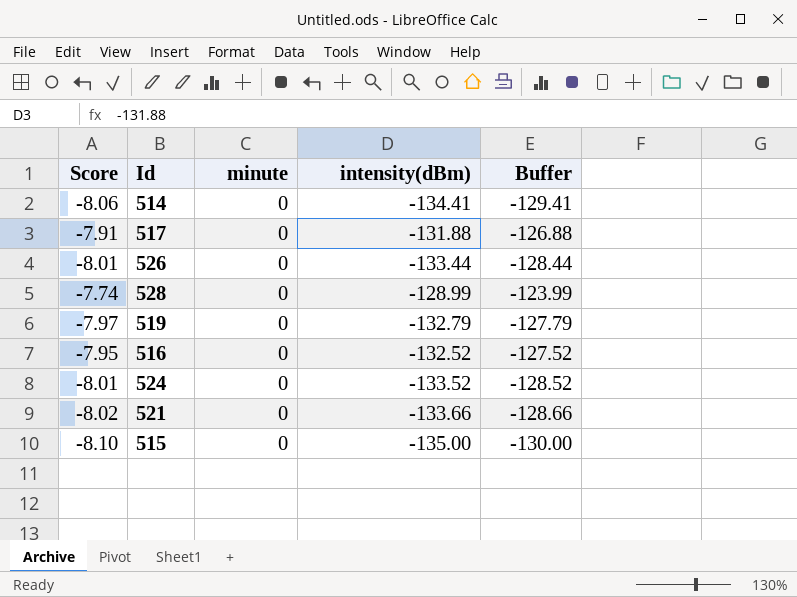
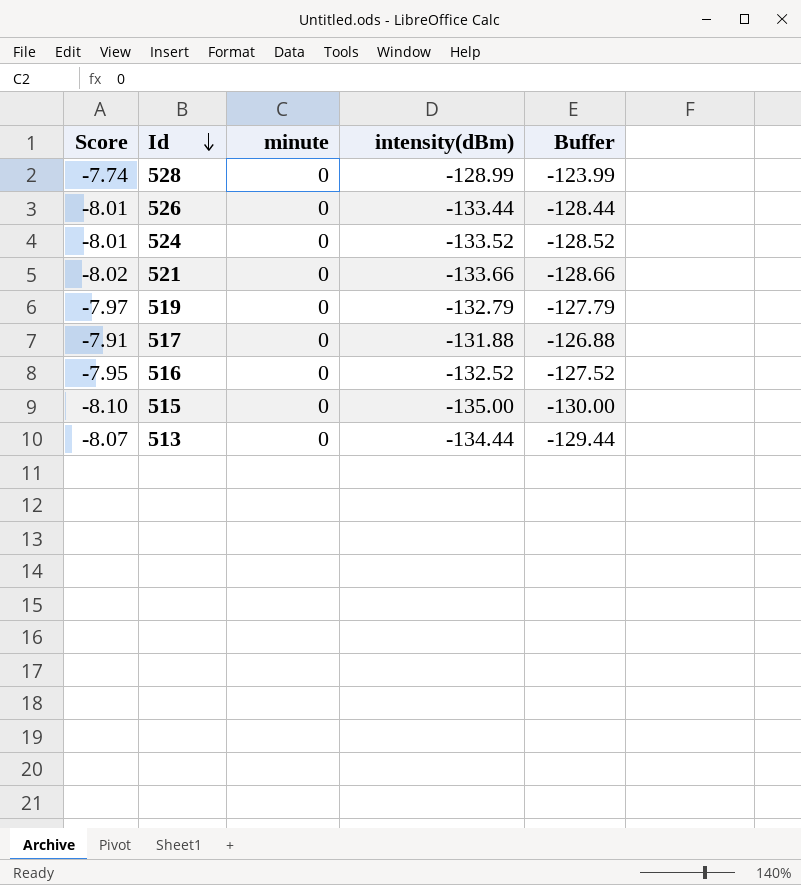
row order: none -> Id descending
row 514: -8.06 | 0 | -134.41 | -129.41 -> none
row 513: none -> -8.07 | 0 | -134.44 | -129.44

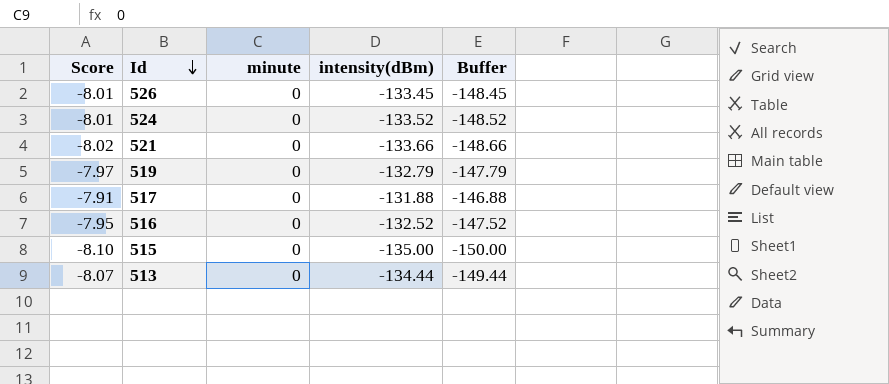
column Buffer | formula: [intensity(dBm)] + 5 -> [intensity(dBm)] - 15
row 528: -7.74 | 0 | -128.99 | -123.99 -> none
526 | intensity(dBm): -133.44 -> -133.45

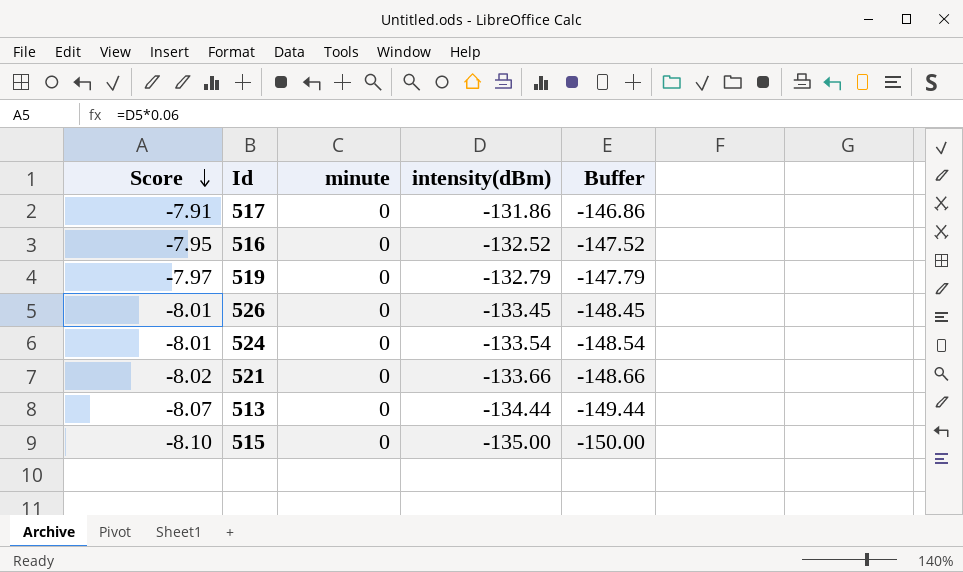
row order: Id descending -> Score descending
517 | intensity(dBm): -131.88 -> -131.86
517 | Buffer: -146.88 -> -146.86
524 | intensity(dBm): -133.52 -> -133.54
524 | Buffer: -148.52 -> -148.54

